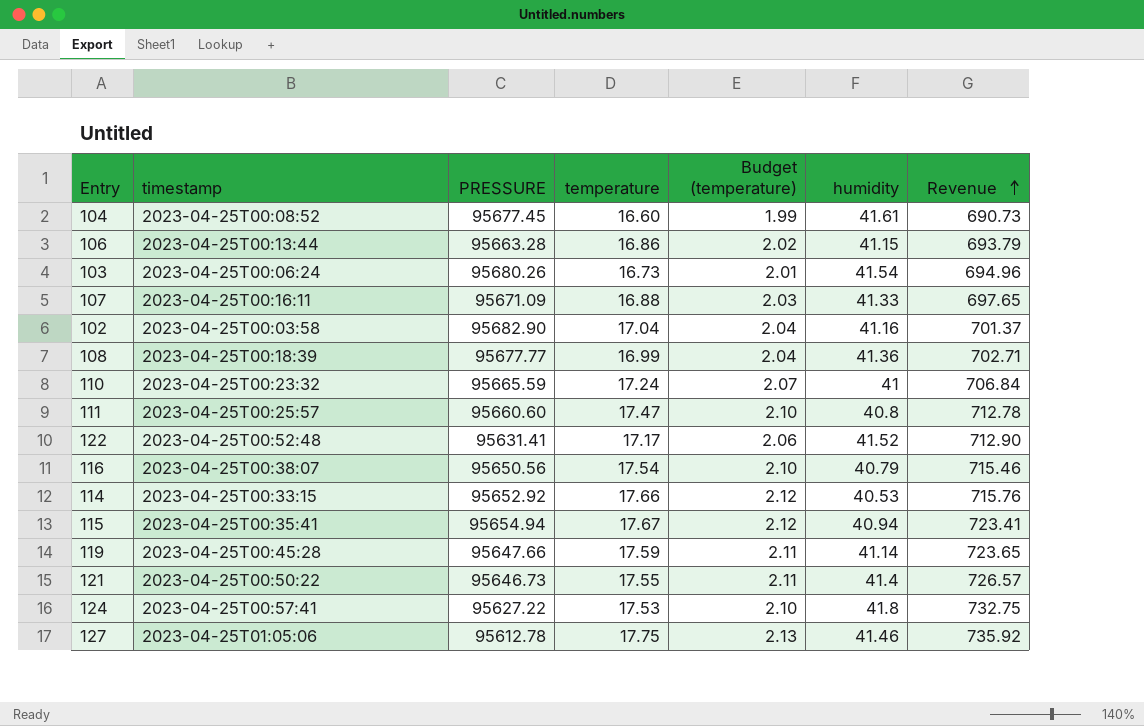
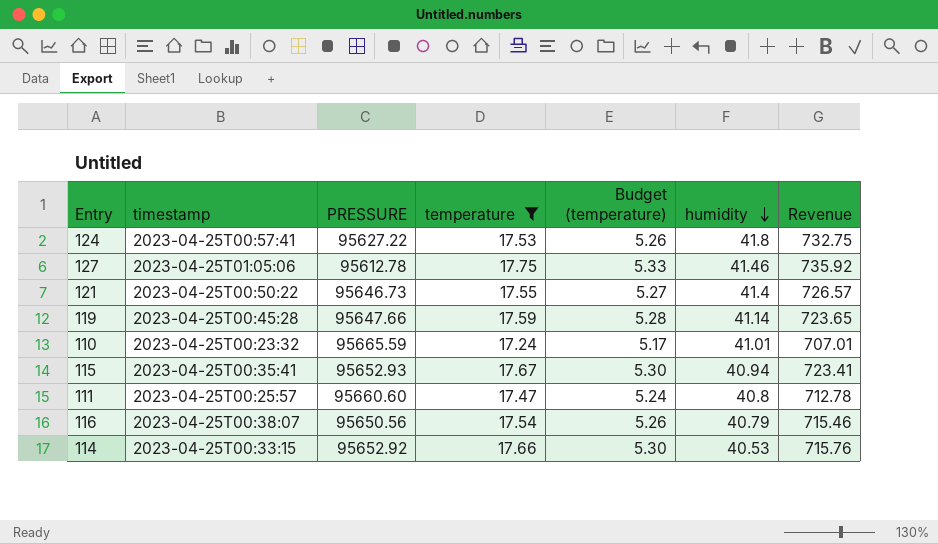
filter: none -> temperature >= 17.24
row order: Revenue ascending -> humidity descending
column Budget (temperature) | formula: [temperature] * 0.12 -> [temperature] * 0.3
110 | humidity: 41 -> 41.01
110 | Revenue: 706.84 -> 707.01
115 | PRESSURE: 95654.94 -> 95652.93

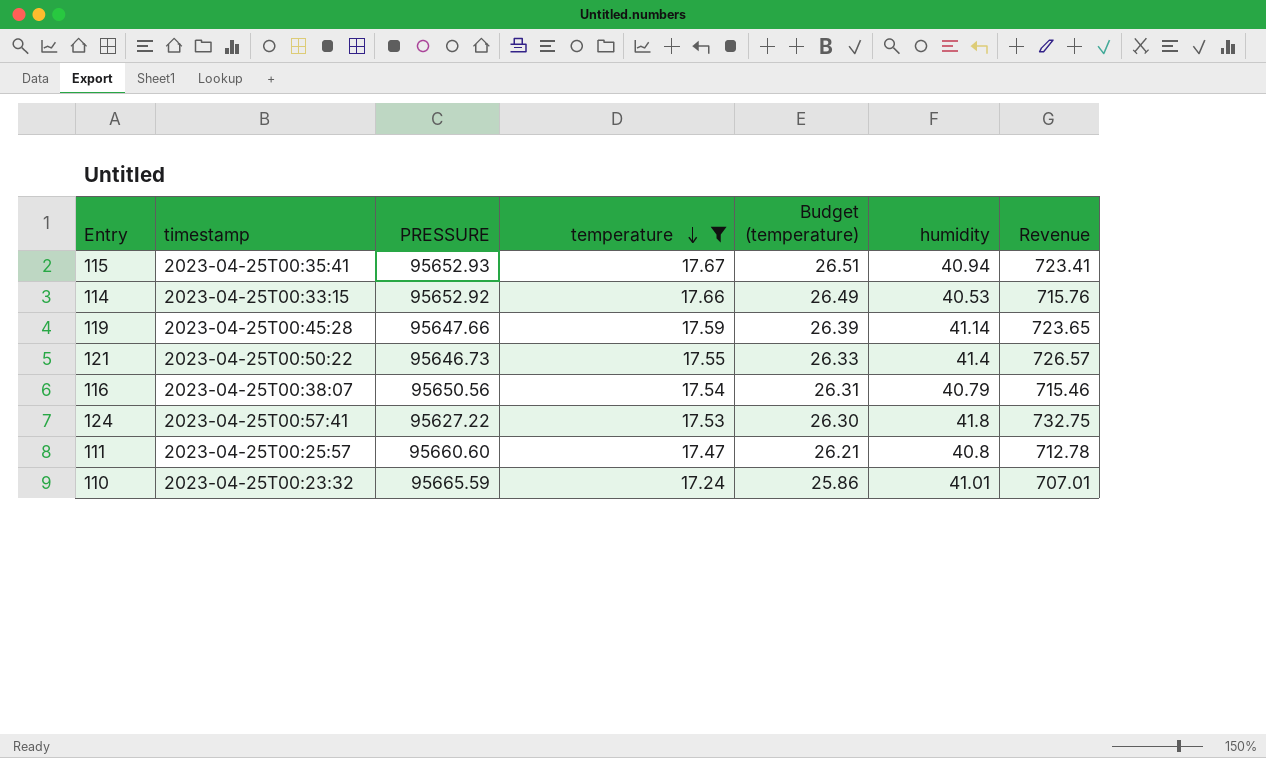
row order: humidity descending -> temperature descending
column Budget (temperature) | formula: [temperature] * 0.3 -> [temperature] * 1.5
row 127: 2023-04-25T01:05:06 | 95612.78 | 17.75 | 5.33 | 41.46 | 735.92 -> none

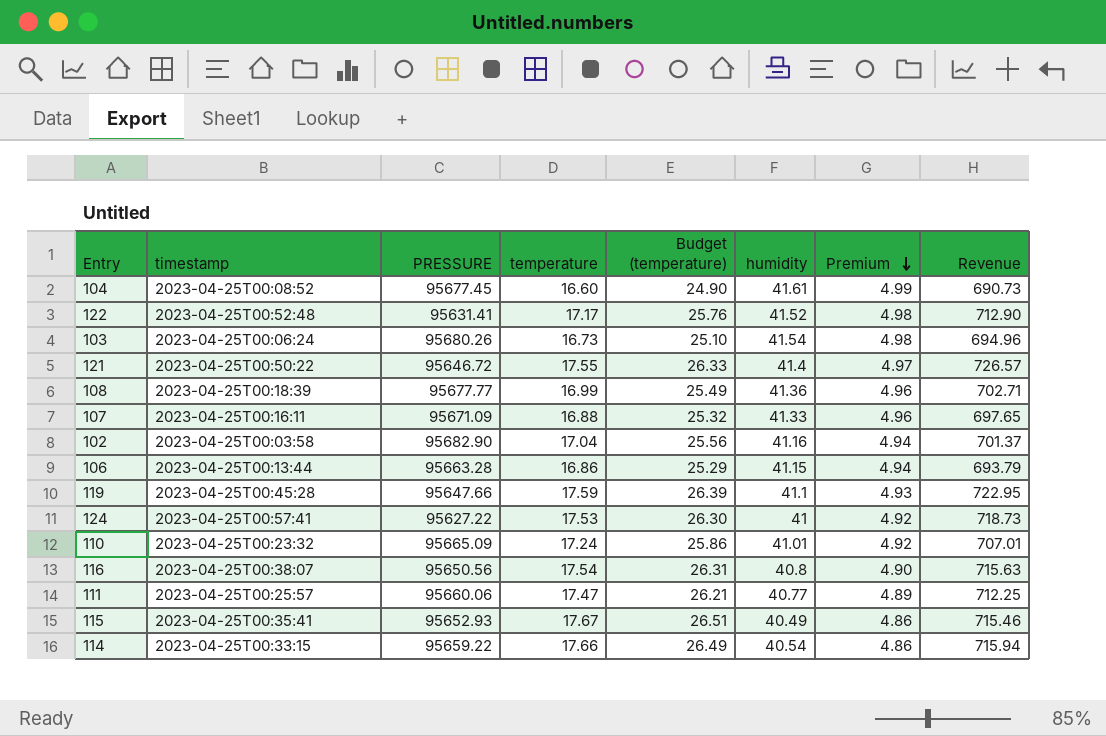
filter: temperature >= 17.24 -> none
row order: temperature descending -> Premium descending
column Premium | formula: none -> [humidity] * 0.12
121 | PRESSURE: 95646.73 -> 95646.72
119 | humidity: 41.14 -> 41.1
119 | Revenue: 723.65 -> 722.95
124 | humidity: 41.8 -> 41
124 | Revenue: 732.75 -> 718.73
110 | PRESSURE: 95665.59 -> 95665.09
116 | humidity: 40.79 -> 40.8
116 | Revenue: 715.46 -> 715.63
111 | PRESSURE: 95660.60 -> 95660.06
111 | humidity: 40.8 -> 40.77
111 | Revenue: 712.78 -> 712.25
115 | humidity: 40.94 -> 40.49
115 | Revenue: 723.41 -> 715.46
114 | PRESSURE: 95652.92 -> 95659.22
114 | humidity: 40.53 -> 40.54
114 | Revenue: 715.76 -> 715.94

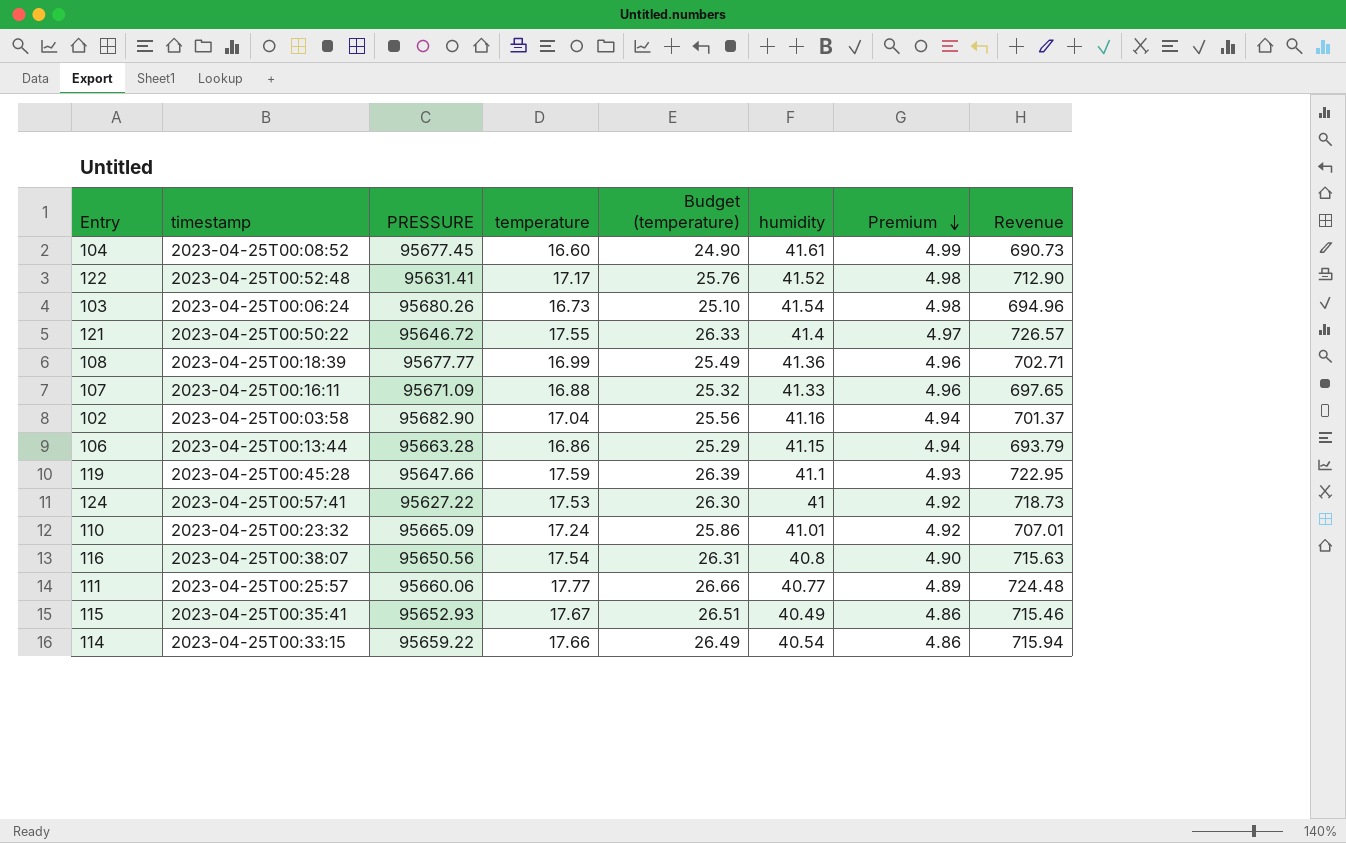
111 | temperature: 17.47 -> 17.77
111 | Budget (temperature): 26.21 -> 26.66
111 | Revenue: 712.25 -> 724.48

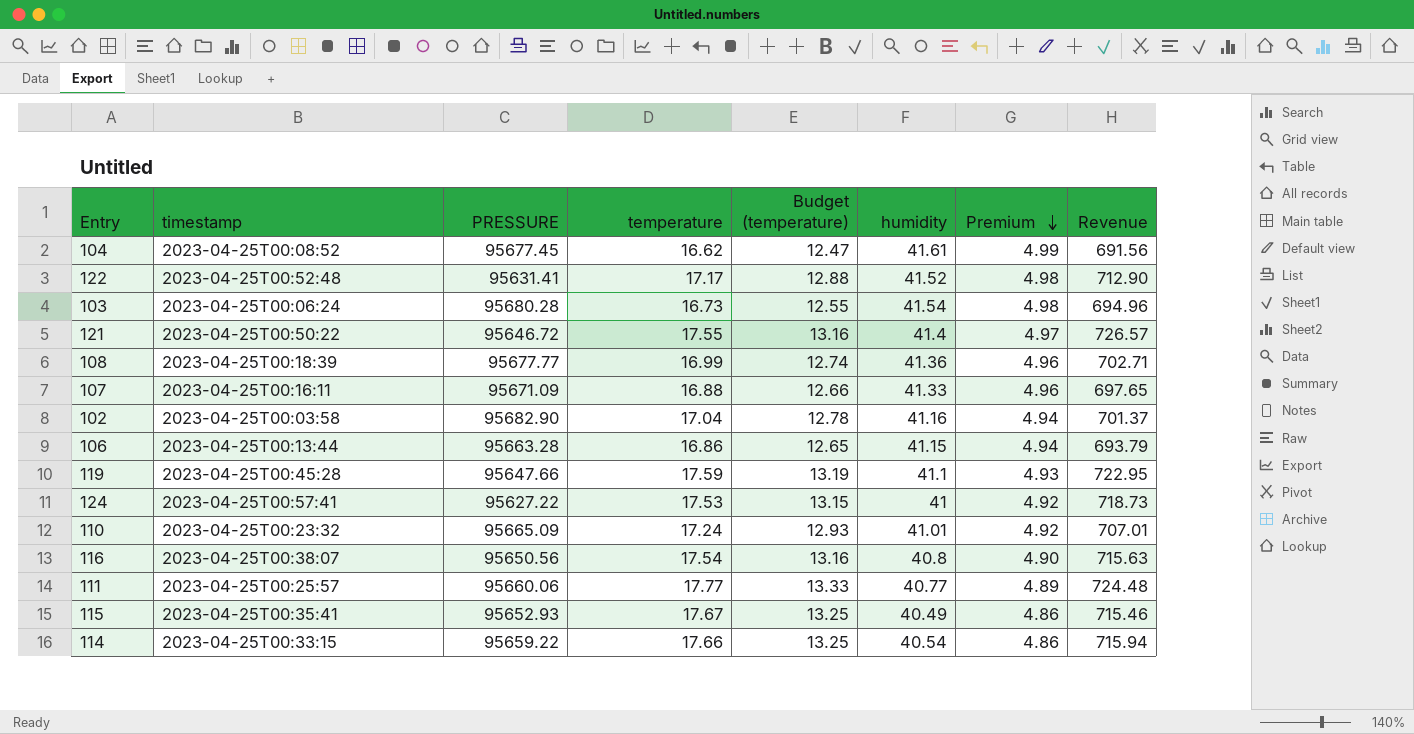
column Budget (temperature) | formula: [temperature] * 1.5 -> [temperature] * 0.75
104 | temperature: 16.60 -> 16.62
104 | Revenue: 690.73 -> 691.56
103 | PRESSURE: 95680.26 -> 95680.28

